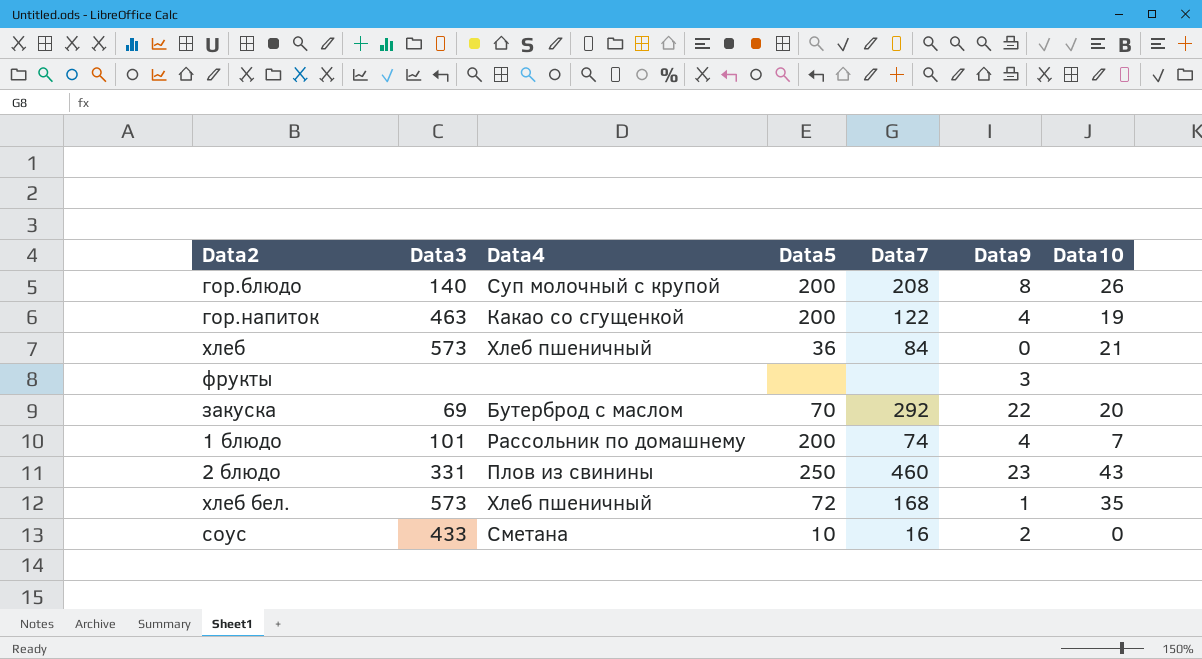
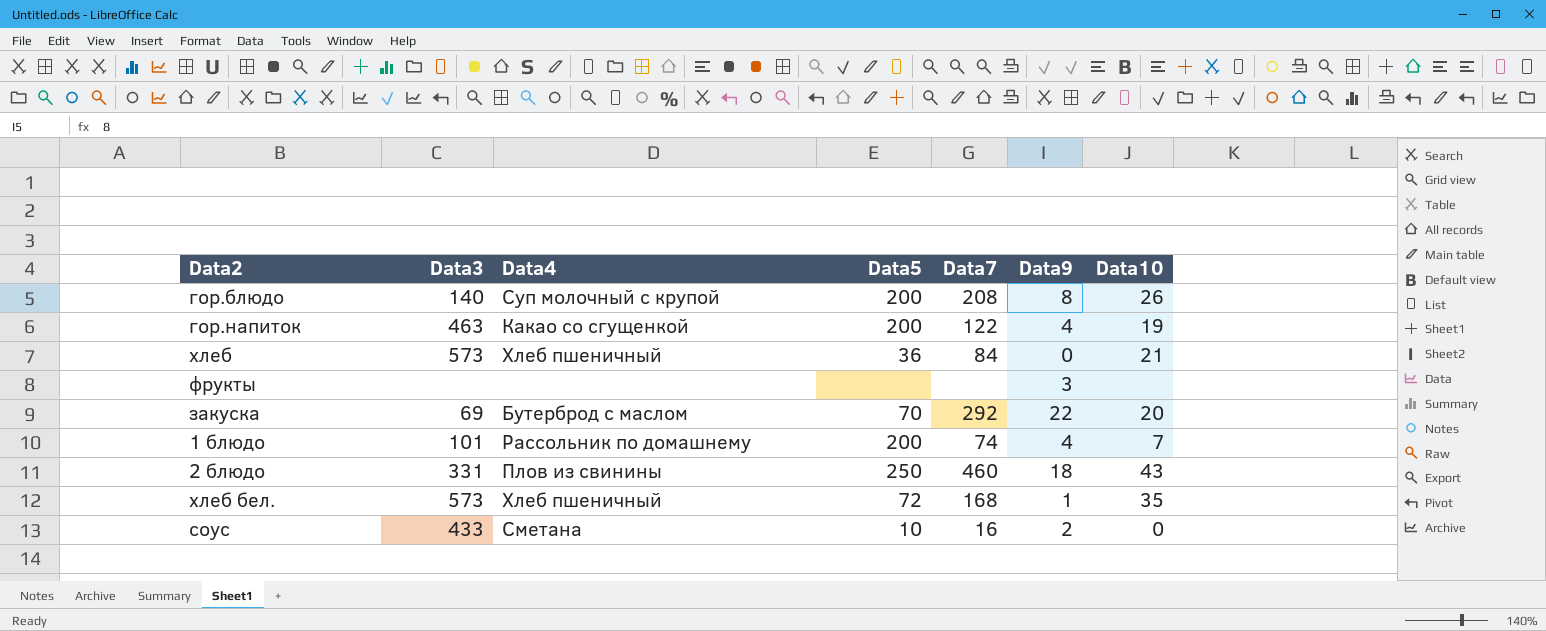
2 блюдо | Data9: 23 -> 18

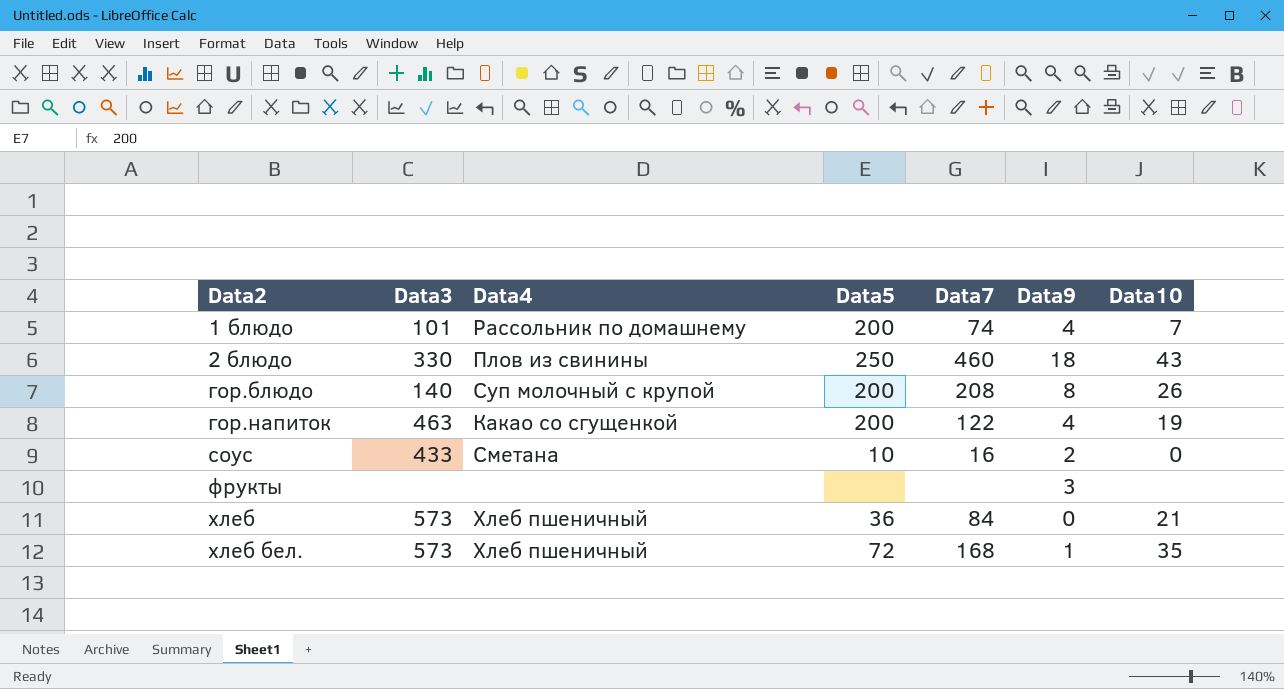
row order: none -> Data2 ascending
row закуска: 69 | Бутерброд с маслом | 70 | 292 | 22 | 20 -> none
2 блюдо | Data3: 331 -> 330

